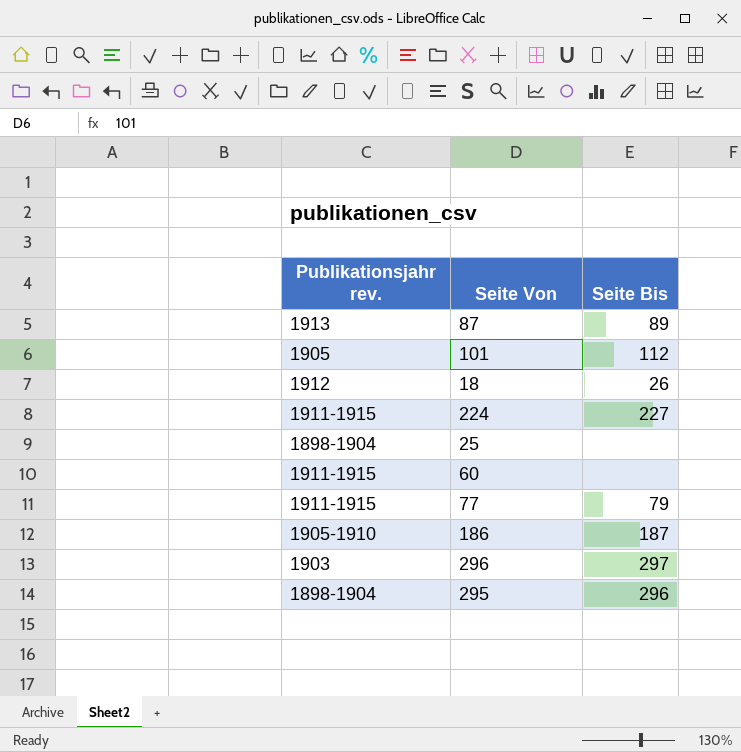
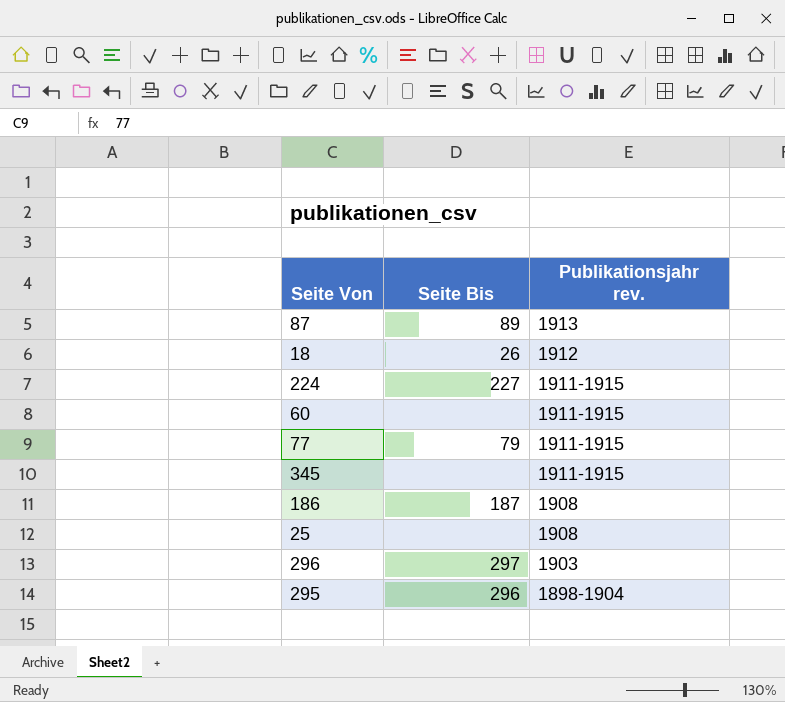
row order: none -> Publikationsjahr rev. descending
column Publikationsjahr rev. | position: 1 -> 3
row 101: 1905 | 112 -> none
row 345: none -> none | 1911-1915
186 | Publikationsjahr rev.: 1905-1910 -> 1908
25 | Publikationsjahr rev.: 1898-1904 -> 1908

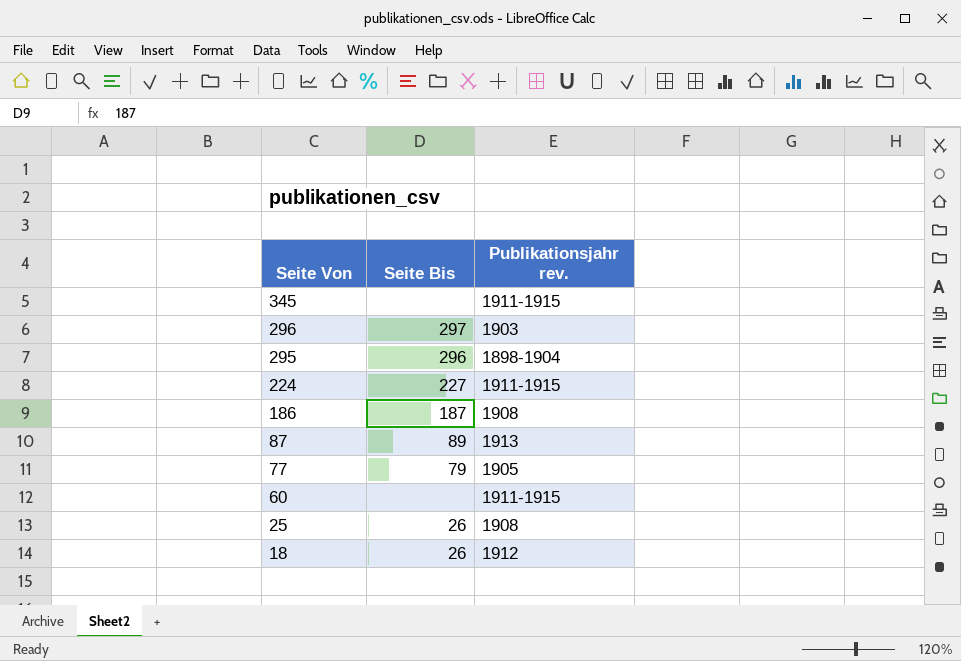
row order: Publikationsjahr rev. descending -> Seite Von descending
77 | Publikationsjahr rev.: 1911-1915 -> 1905
25 | Seite Bis: none -> 26

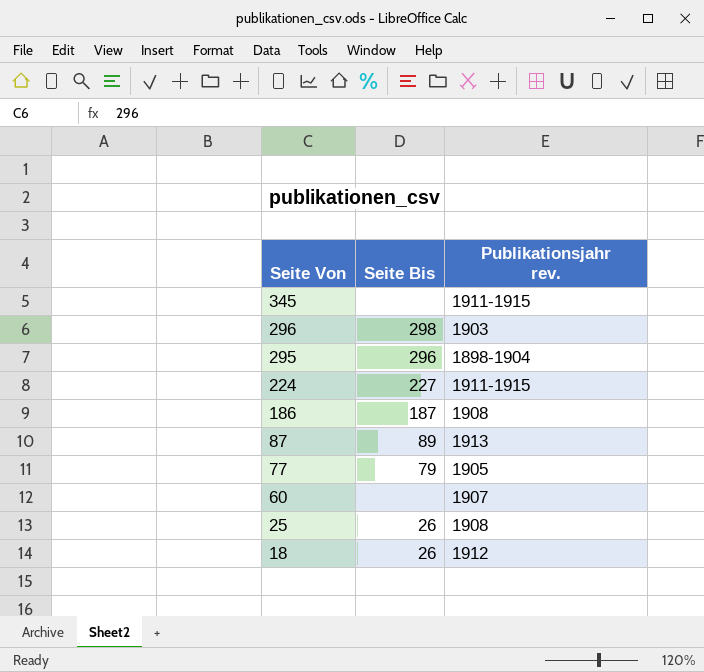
296 | Seite Bis: 297 -> 298
60 | Publikationsjahr rev.: 1911-1915 -> 1907

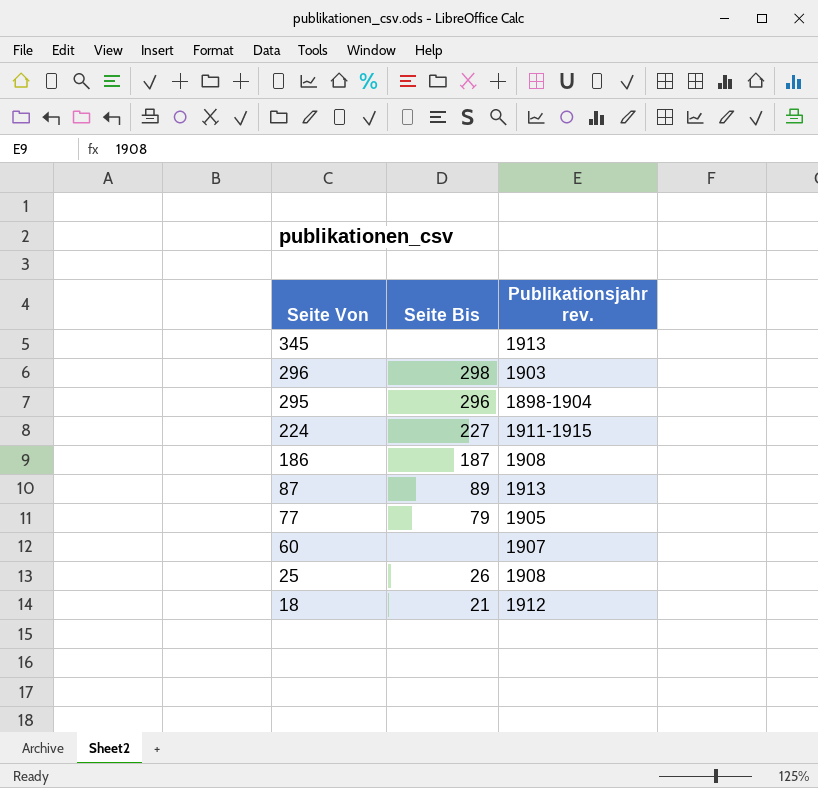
345 | Publikationsjahr rev.: 1911-1915 -> 1913
18 | Seite Bis: 26 -> 21

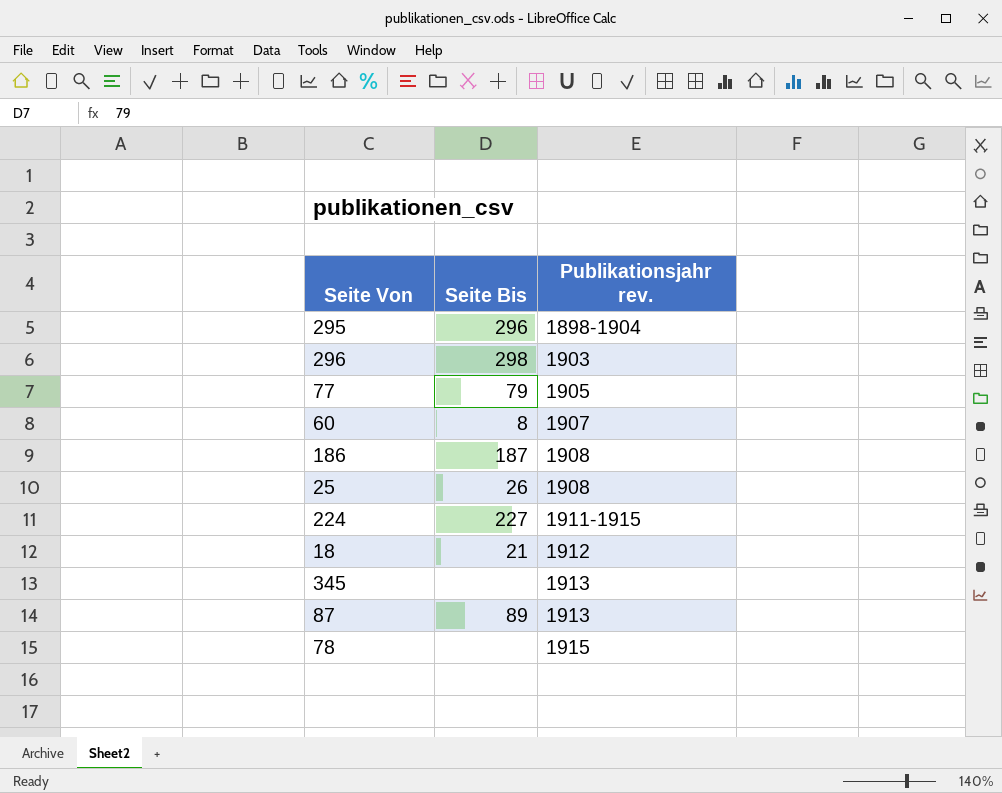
row order: Seite Von descending -> Publikationsjahr rev. ascending
60 | Seite Bis: none -> 8
row 78: none -> none | 1915

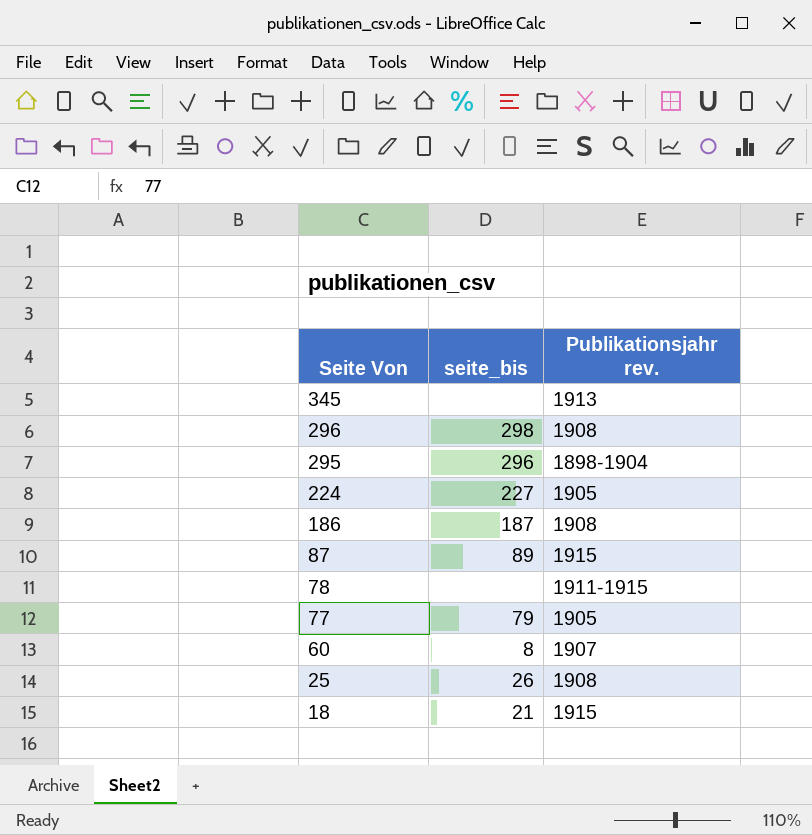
row order: Publikationsjahr rev. ascending -> Seite Von descending
column name: Seite Bis -> seite_bis
296 | Publikationsjahr rev.: 1903 -> 1908
224 | Publikationsjahr rev.: 1911-1915 -> 1905
87 | Publikationsjahr rev.: 1913 -> 1915
78 | Publikationsjahr rev.: 1915 -> 1911-1915
18 | Publikationsjahr rev.: 1912 -> 1915

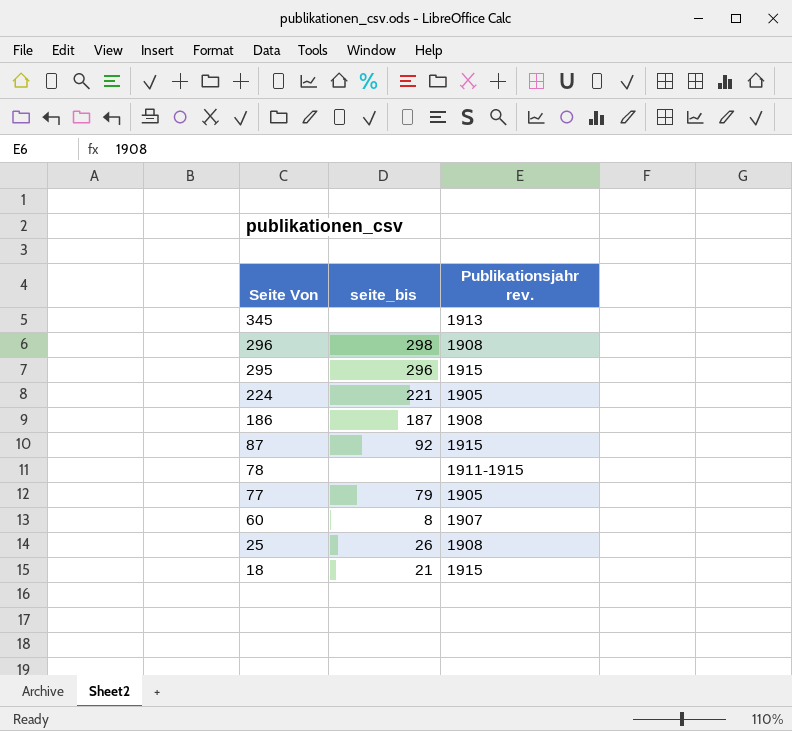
295 | Publikationsjahr rev.: 1898-1904 -> 1915
224 | seite_bis: 227 -> 221
87 | seite_bis: 89 -> 92

